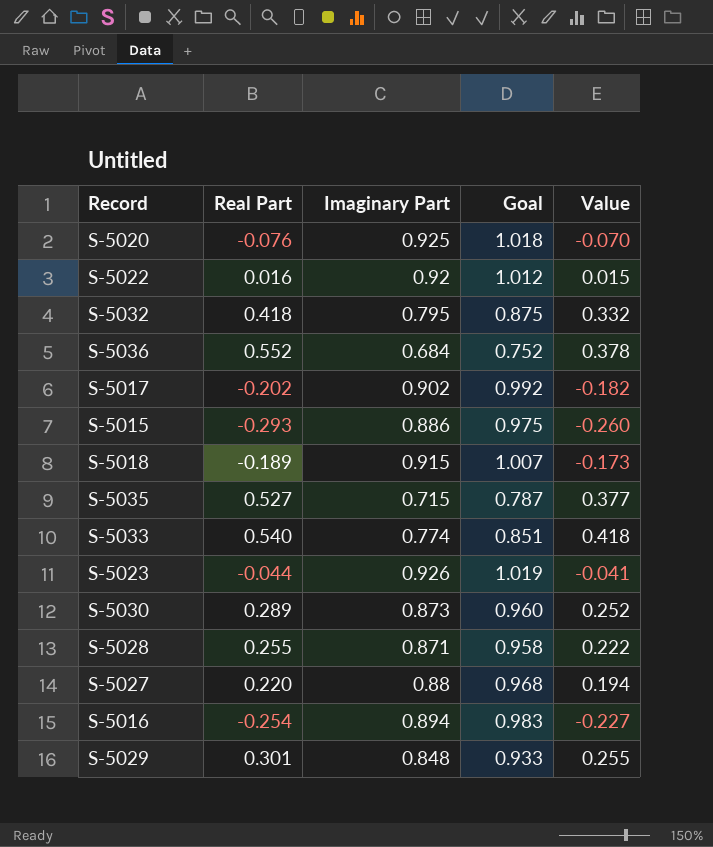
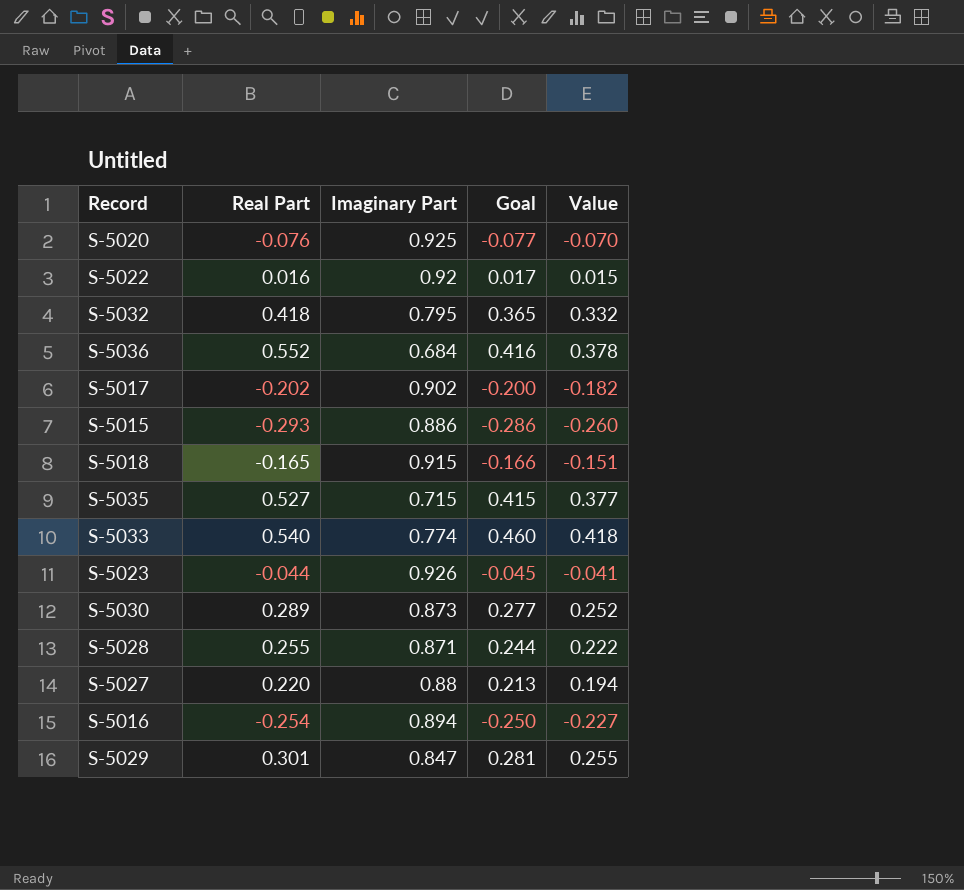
column Goal | formula: [Imaginary Part] * 1.1 -> [Value] * 1.1
S-5018 | Real Part: -0.189 -> -0.165
S-5018 | Value: -0.173 -> -0.151
S-5029 | Imaginary Part: 0.848 -> 0.847

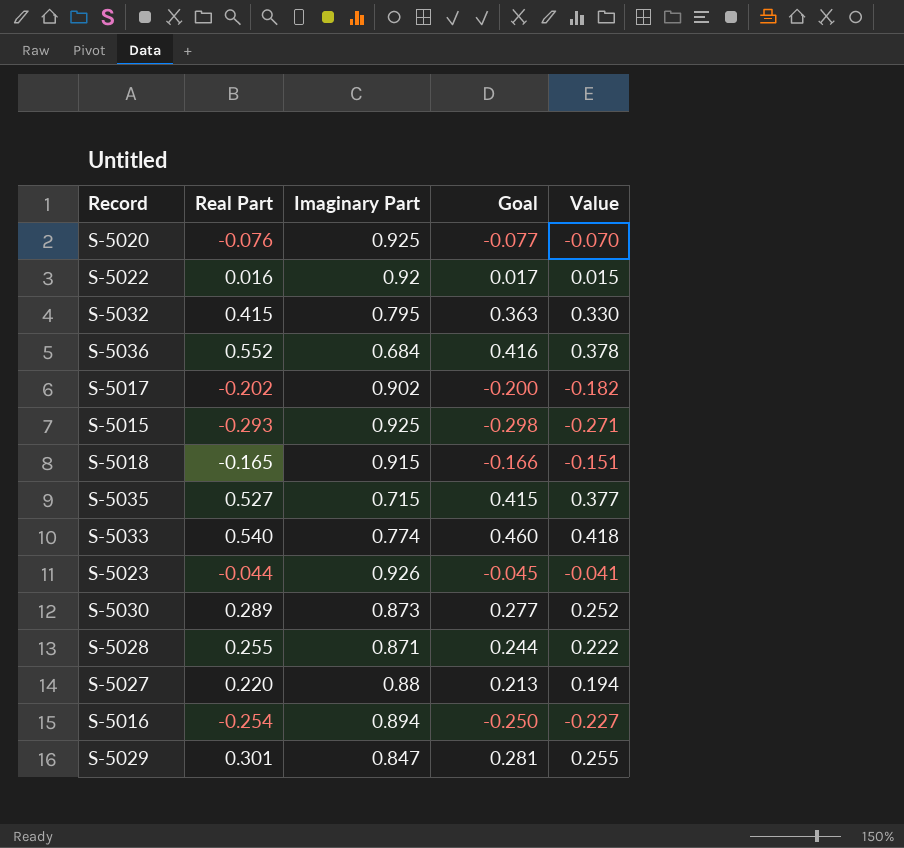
S-5032 | Real Part: 0.418 -> 0.415
S-5032 | Goal: 0.365 -> 0.363
S-5032 | Value: 0.332 -> 0.330
S-5015 | Imaginary Part: 0.886 -> 0.925
S-5015 | Goal: -0.286 -> -0.298
S-5015 | Value: -0.260 -> -0.271

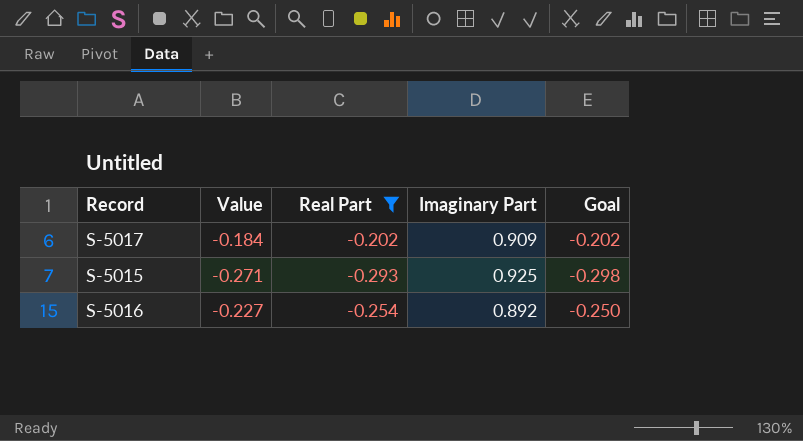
filter: none -> Real Part <= -0.202
column Value | position: 5 -> 2
S-5017 | Value: -0.182 -> -0.184
S-5017 | Imaginary Part: 0.902 -> 0.909
S-5017 | Goal: -0.200 -> -0.202
S-5016 | Imaginary Part: 0.894 -> 0.892

